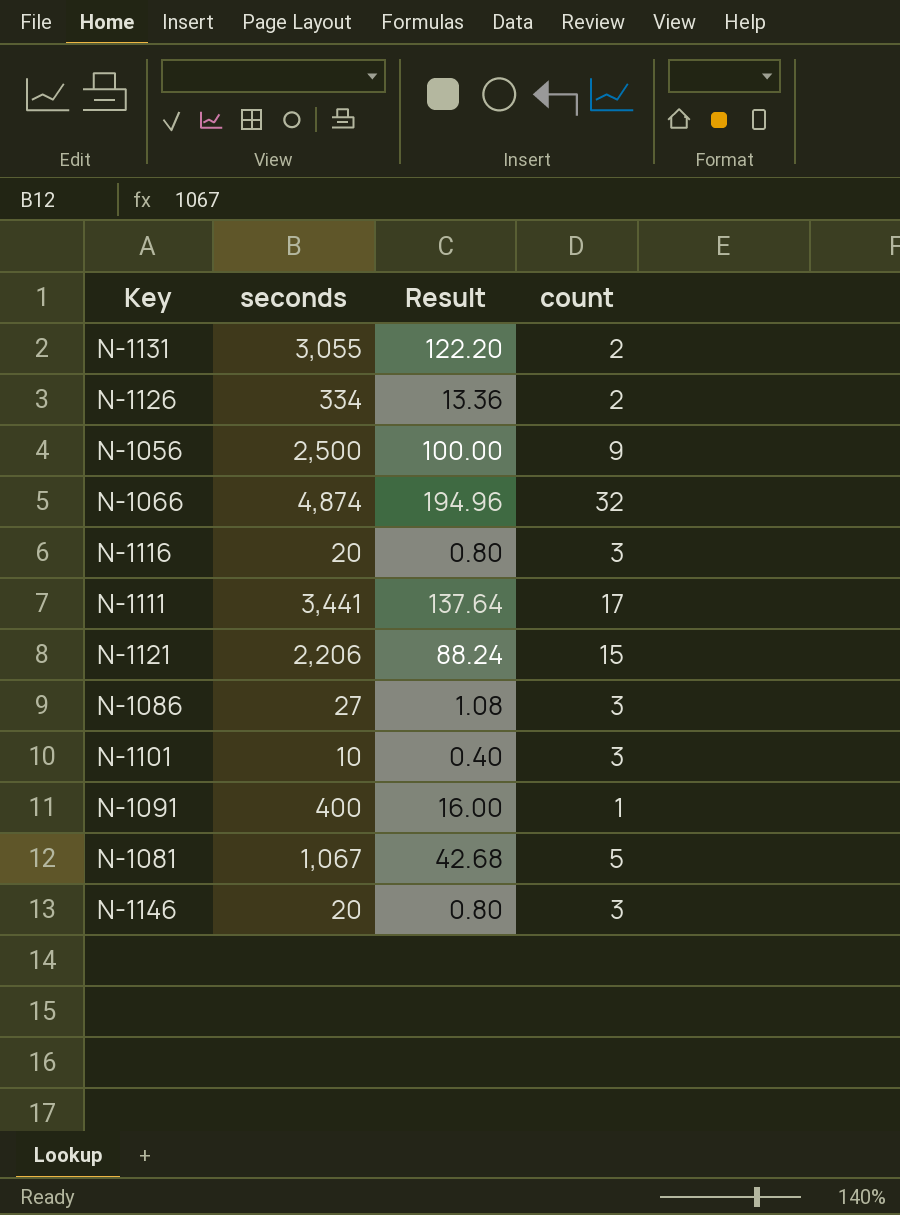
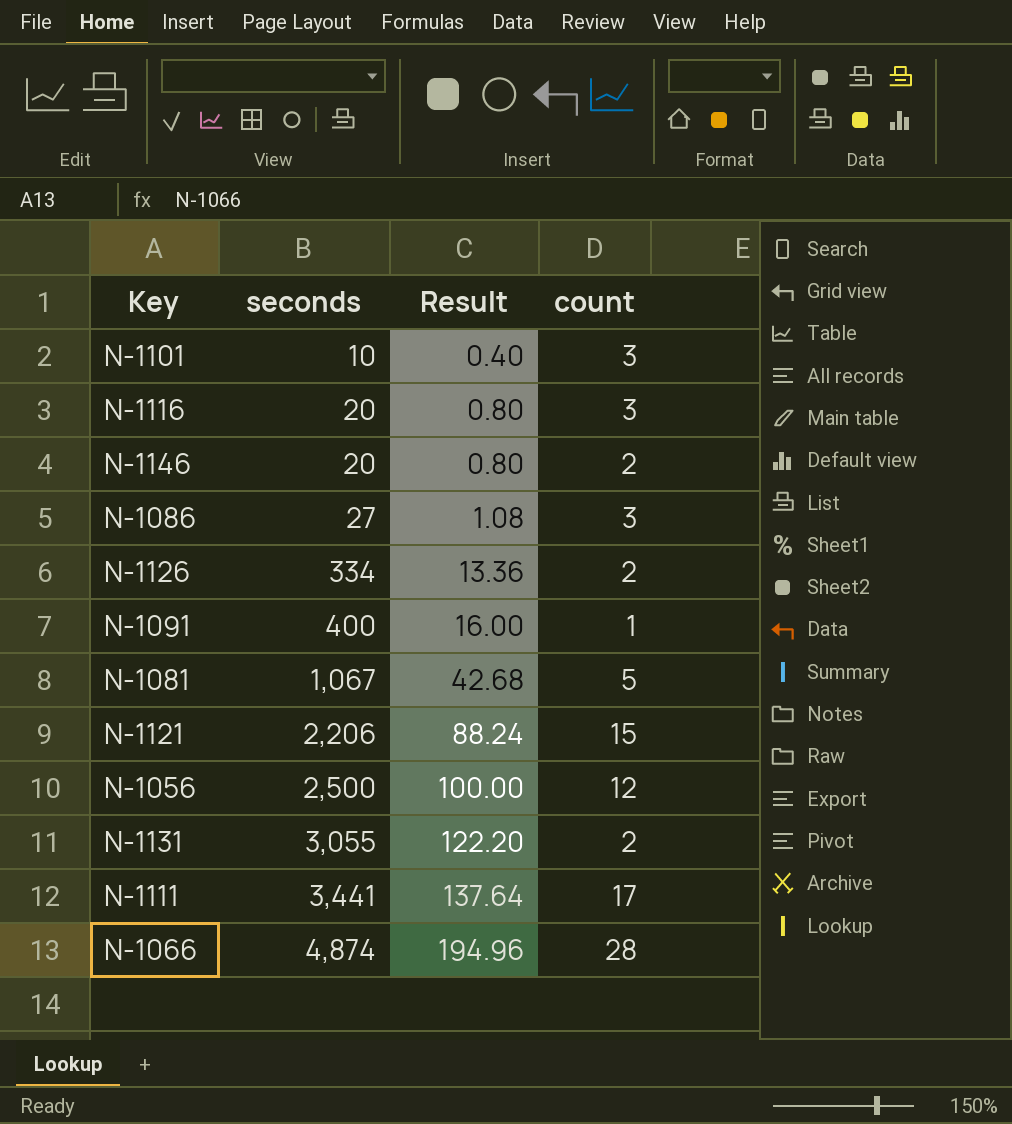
row order: none -> seconds ascending
N-1146 | count: 3 -> 2
N-1056 | count: 9 -> 12
N-1066 | count: 32 -> 28

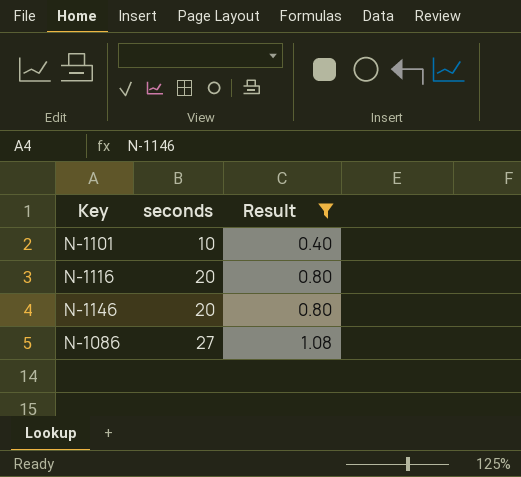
filter: none -> Result <= 1.08
column count | position: 4 -> none

